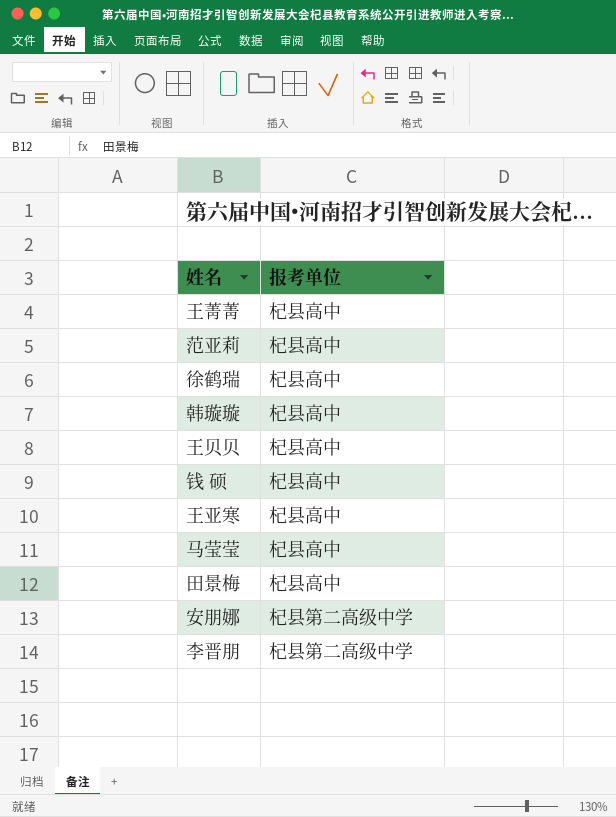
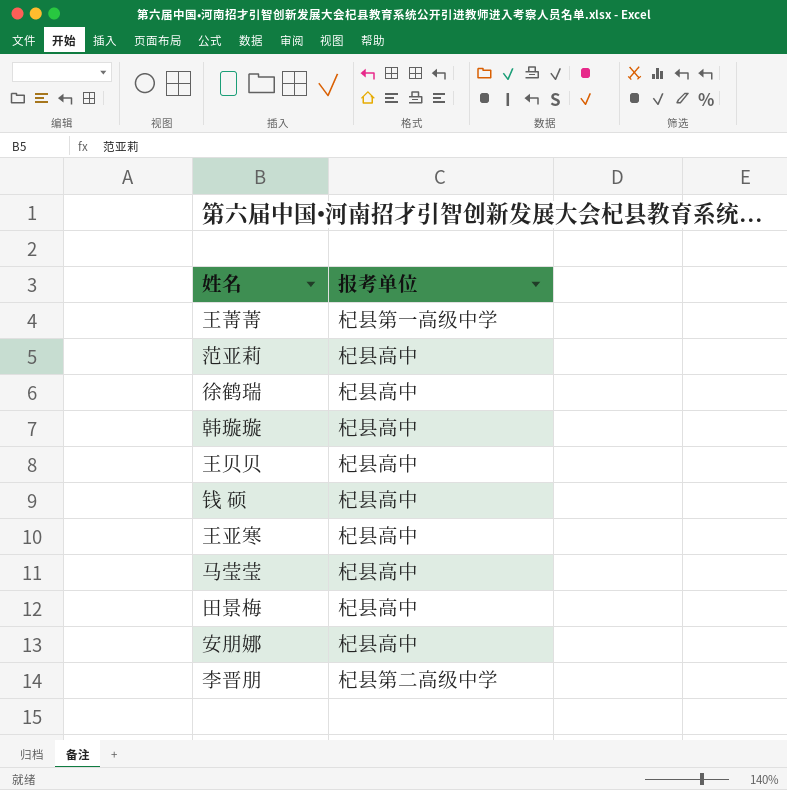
王菁菁 | 报考单位: 杞县高中 -> 杞县第一高级中学
安朋娜 | 报考单位: 杞县第二高级中学 -> 杞县高中

